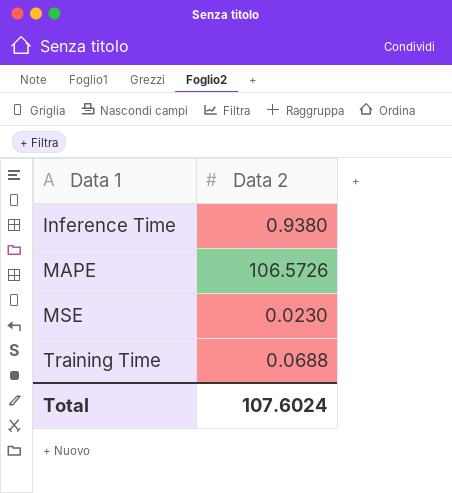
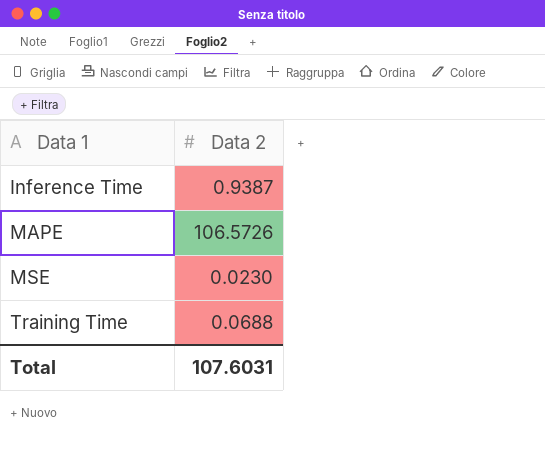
Inference Time | Data 2: 0.9380 -> 0.9387
Total | Data 2: 107.6024 -> 107.6031

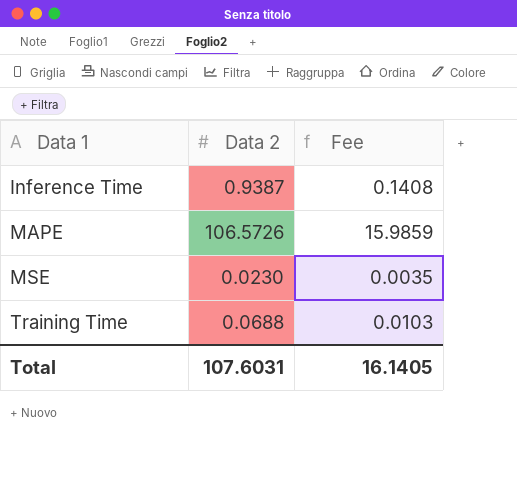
column Fee | formula: none -> [Data 2] * 0.15

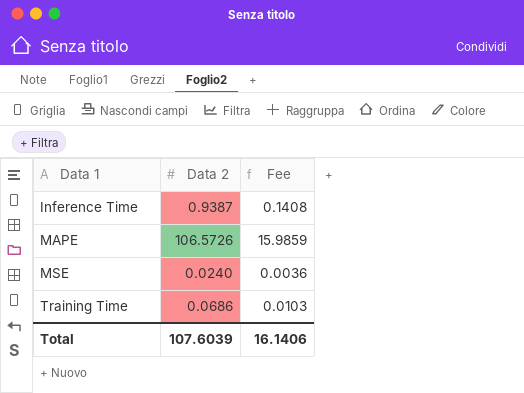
MSE | Data 2: 0.0230 -> 0.0240
MSE | Fee: 0.0035 -> 0.0036
Training Time | Data 2: 0.0688 -> 0.0686
Total | Data 2: 107.6031 -> 107.6039
Total | Fee: 16.1405 -> 16.1406

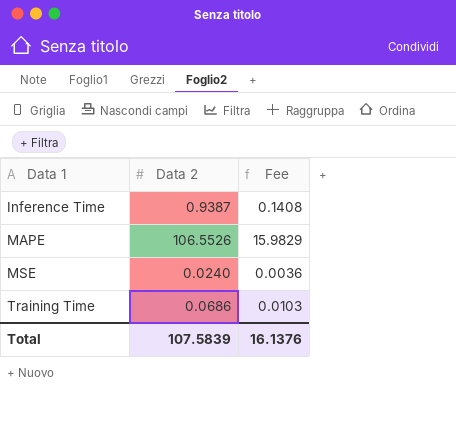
MAPE | Data 2: 106.5726 -> 106.5526
MAPE | Fee: 15.9859 -> 15.9829
Total | Data 2: 107.6039 -> 107.5839
Total | Fee: 16.1406 -> 16.1376

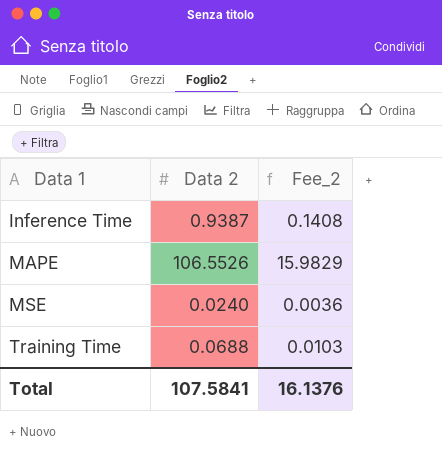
column name: Fee -> Fee_2
Training Time | Data 2: 0.0686 -> 0.0688
Total | Data 2: 107.5839 -> 107.5841

